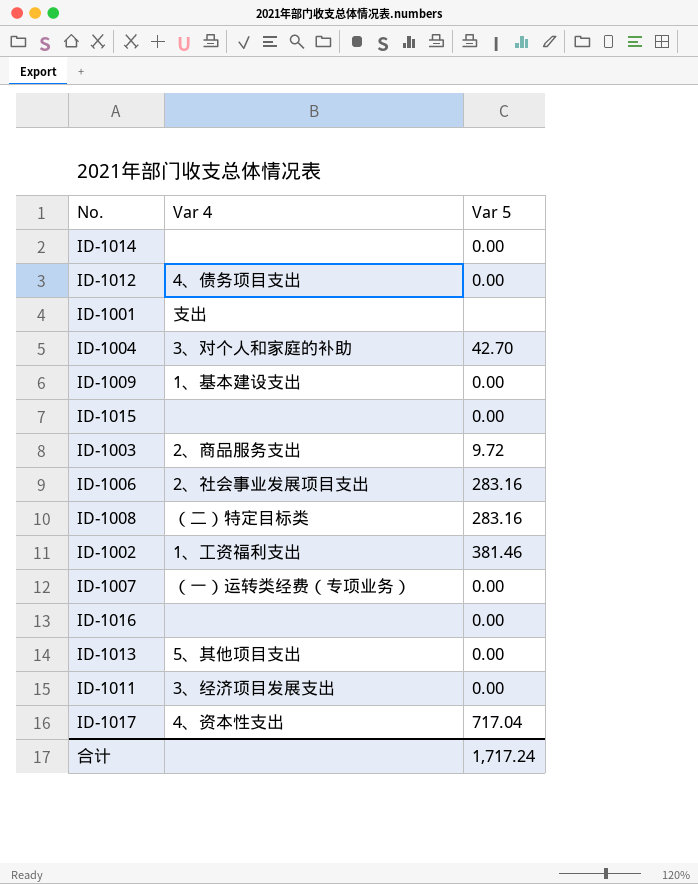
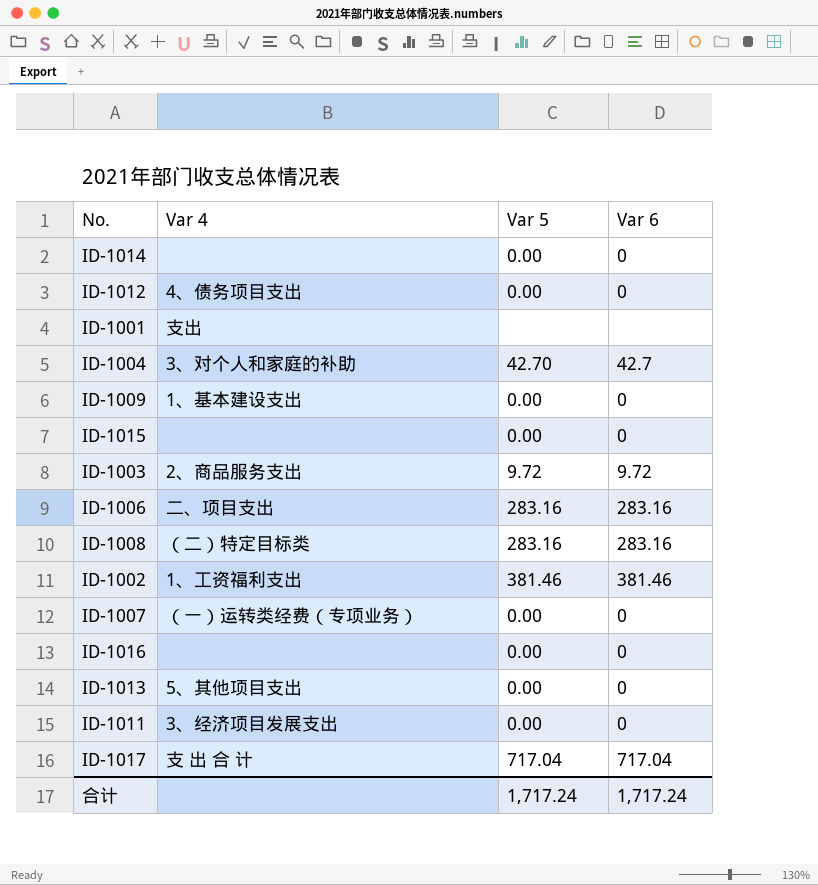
column Var 6 | position: none -> 4
ID-1006 | Var 4: 2、社会事业发展项目支出 -> 二、项目支出
ID-1017 | Var 4: 4、资本性支出 -> 支 出 合 计

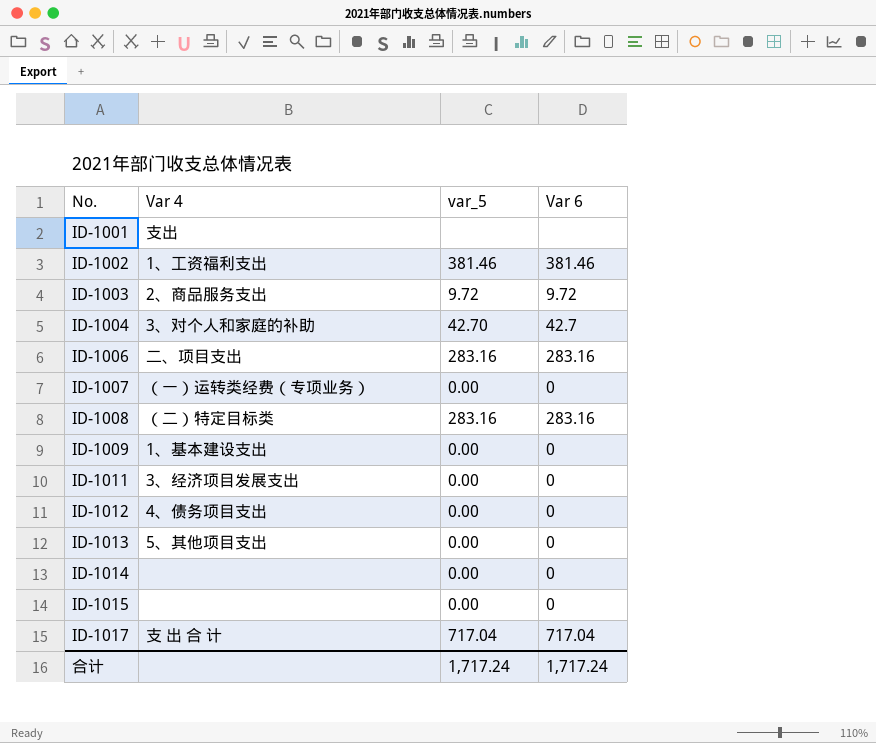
row order: none -> No. ascending
column name: Var 5 -> var_5
row ID-1016: none | 0.00 | 0 -> none

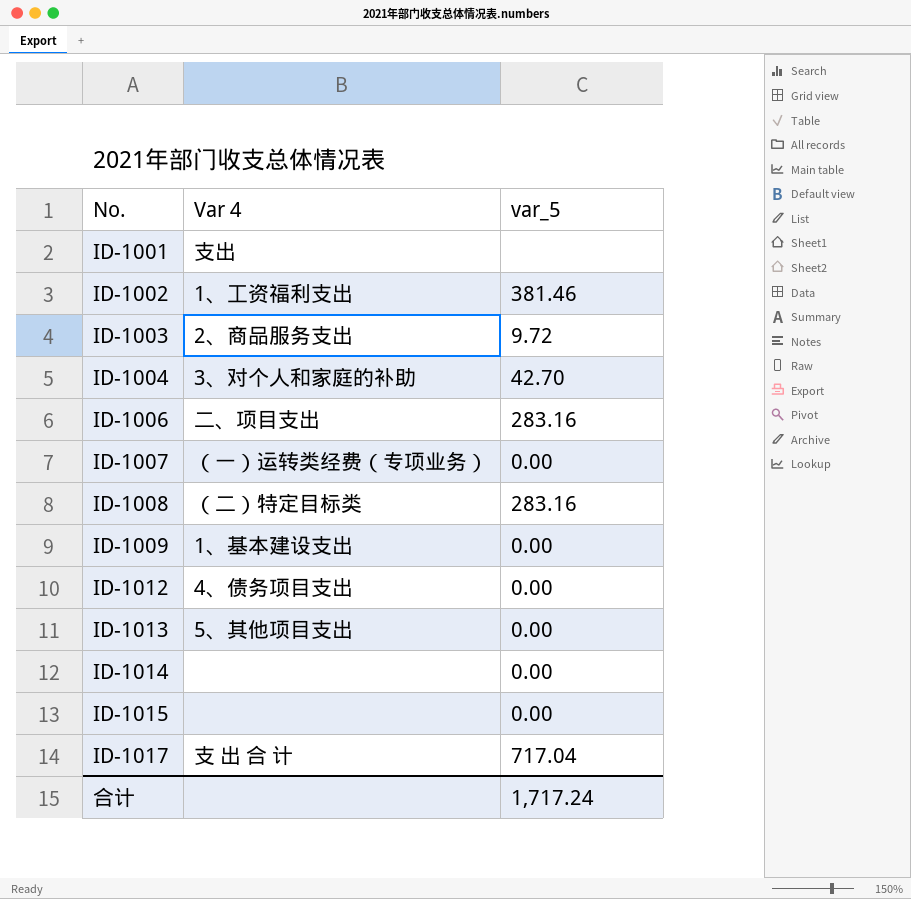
column Var 6 | position: 4 -> none
row ID-1011: 3、经济项目发展支出 | 0.00 | 0 -> none

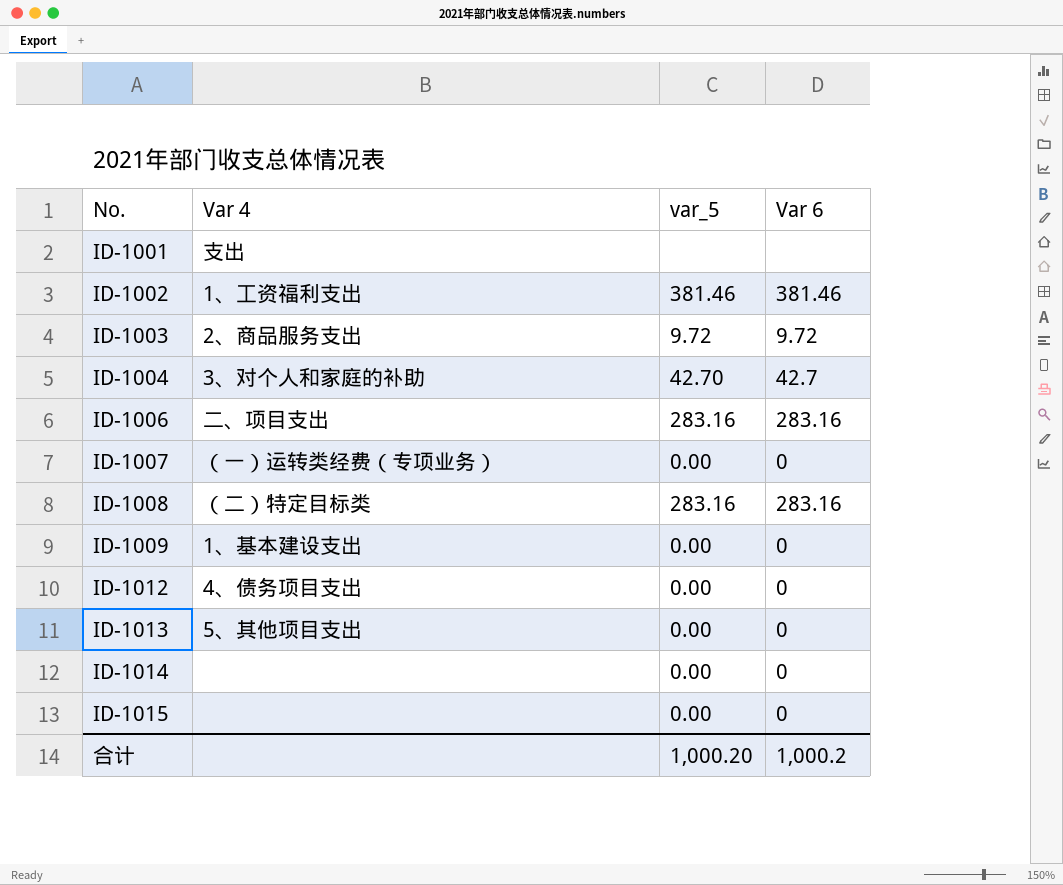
column Var 6 | position: none -> 4
row ID-1017: 支 出 合 计 | 717.04 -> none
合计 | var_5: 1,717.24 -> 1,000.20

